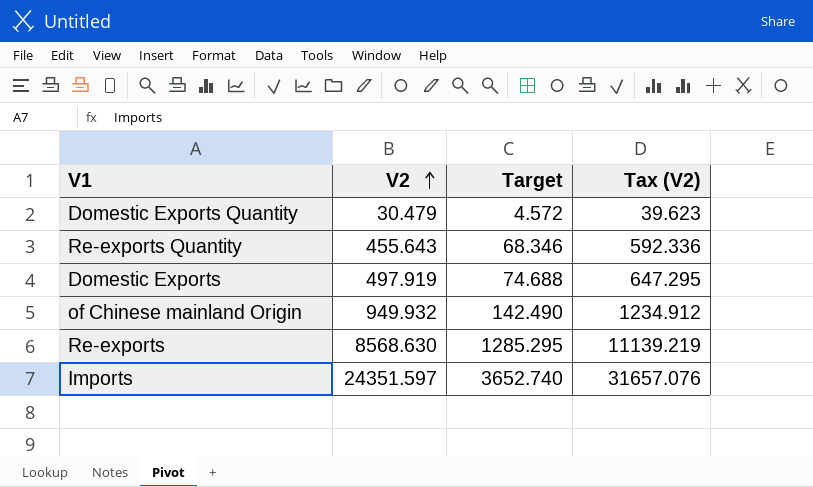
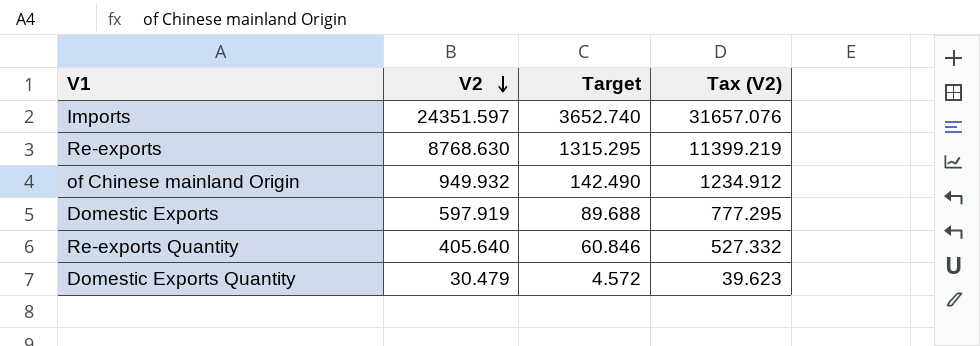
row order: V2 ascending -> V2 descending
Re-exports | V2: 8568.630 -> 8768.630
Re-exports | Target: 1285.295 -> 1315.295
Re-exports | Tax (V2): 11139.219 -> 11399.219
Domestic Exports | V2: 497.919 -> 597.919
Domestic Exports | Target: 74.688 -> 89.688
Domestic Exports | Tax (V2): 647.295 -> 777.295
Re-exports Quantity | V2: 455.643 -> 405.640
Re-exports Quantity | Target: 68.346 -> 60.846
Re-exports Quantity | Tax (V2): 592.336 -> 527.332

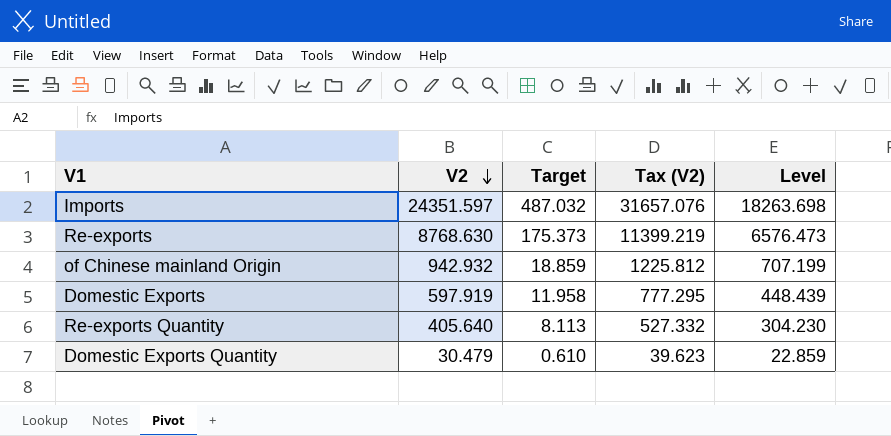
column Target | formula: [V2] * 0.15 -> [V2] * 0.02
column Level | formula: none -> [V2] * 0.75
of Chinese mainland Origin | V2: 949.932 -> 942.932
of Chinese mainland Origin | Tax (V2): 1234.912 -> 1225.812

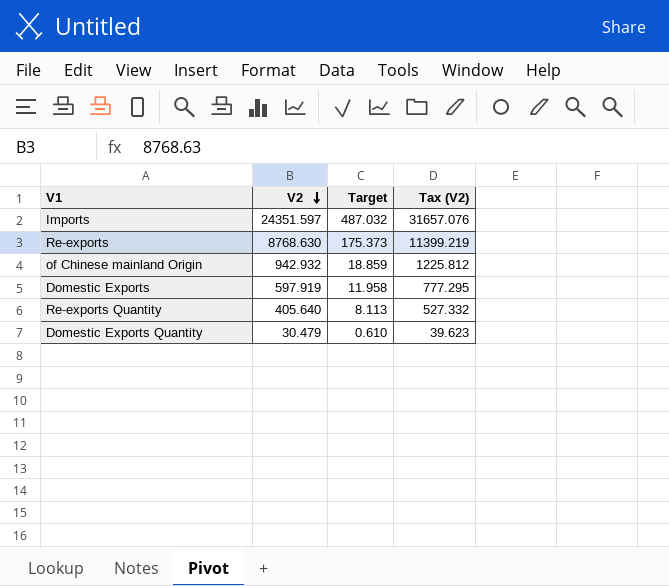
column Level | formula: [V2] * 0.75 -> none

